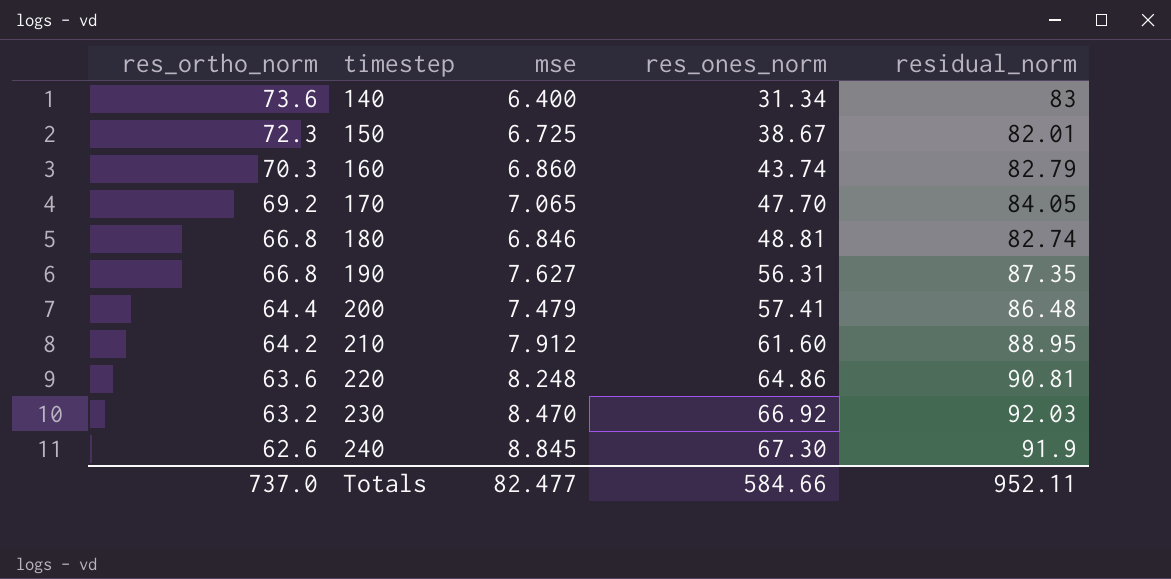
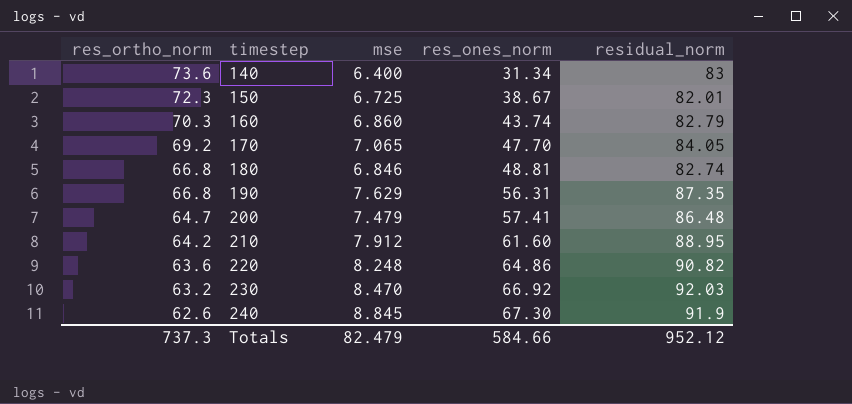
190 | mse: 7.627 -> 7.629
200 | res_ortho_norm: 64.4 -> 64.7
220 | residual_norm: 90.81 -> 90.82
Totals | res_ortho_norm: 737.0 -> 737.3
Totals | mse: 82.477 -> 82.479
Totals | residual_norm: 952.11 -> 952.12

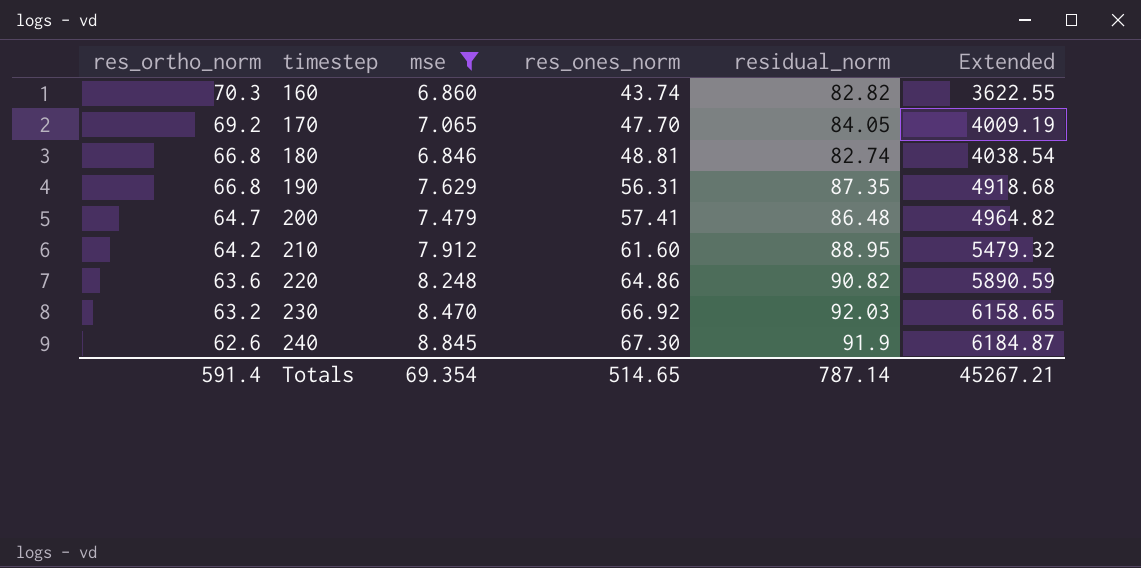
filter: none -> mse >= 6.846
column Extended | formula: none -> [res_ones_norm] * [residual_norm]
160 | residual_norm: 82.79 -> 82.82
Totals | res_ortho_norm: 737.3 -> 591.4
Totals | mse: 82.479 -> 69.354
Totals | res_ones_norm: 584.66 -> 514.65
Totals | residual_norm: 952.12 -> 787.14

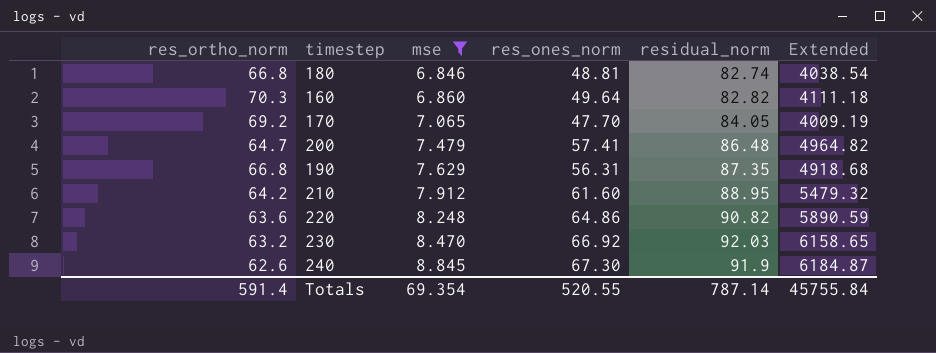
row order: res_ortho_norm descending -> mse ascending
160 | res_ones_norm: 43.74 -> 49.64
160 | Extended: 3622.55 -> 4111.18
Totals | res_ones_norm: 514.65 -> 520.55
Totals | Extended: 45267.21 -> 45755.84

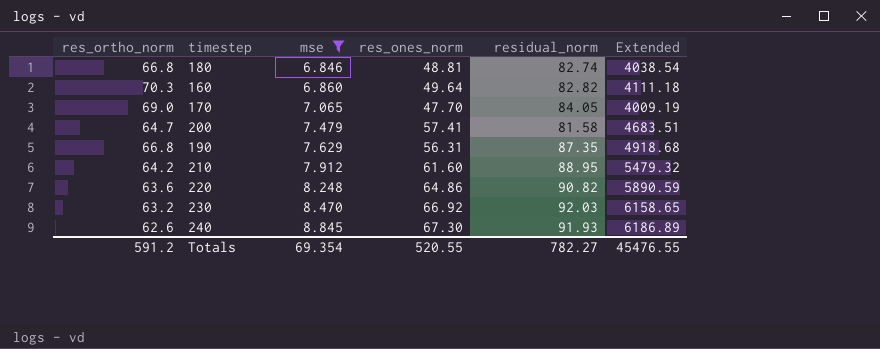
170 | res_ortho_norm: 69.2 -> 69.0
200 | residual_norm: 86.48 -> 81.58
200 | Extended: 4964.82 -> 4683.51
240 | residual_norm: 91.9 -> 91.93
240 | Extended: 6184.87 -> 6186.89
Totals | res_ortho_norm: 591.4 -> 591.2
Totals | residual_norm: 787.14 -> 782.27
Totals | Extended: 45755.84 -> 45476.55

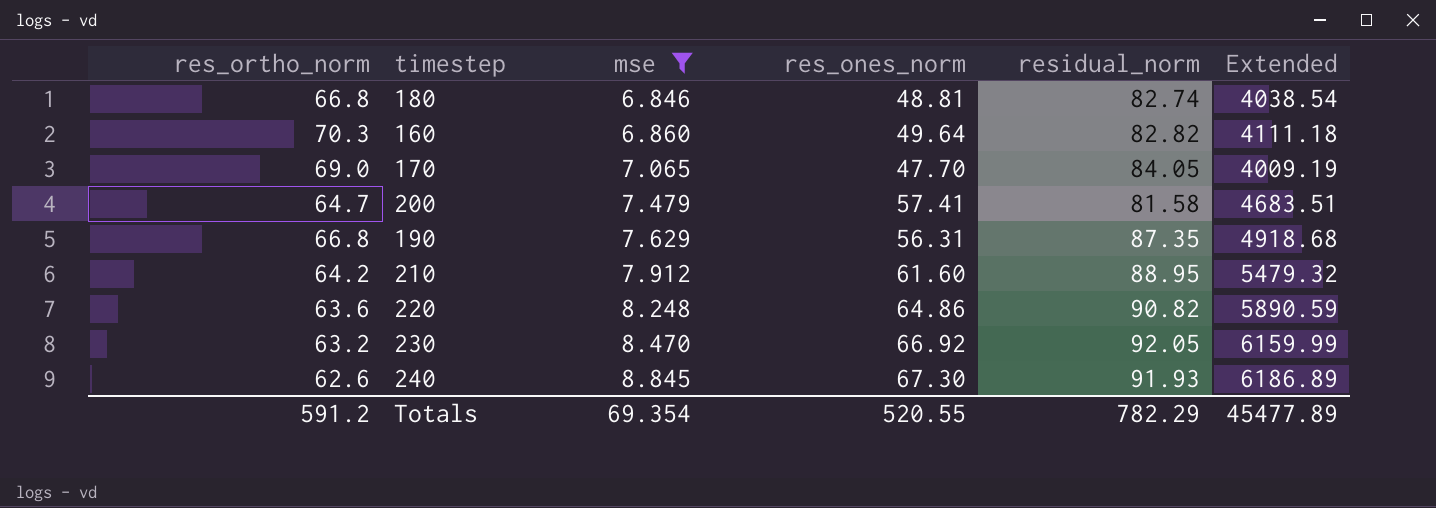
230 | residual_norm: 92.03 -> 92.05
230 | Extended: 6158.65 -> 6159.99
Totals | residual_norm: 782.27 -> 782.29
Totals | Extended: 45476.55 -> 45477.89

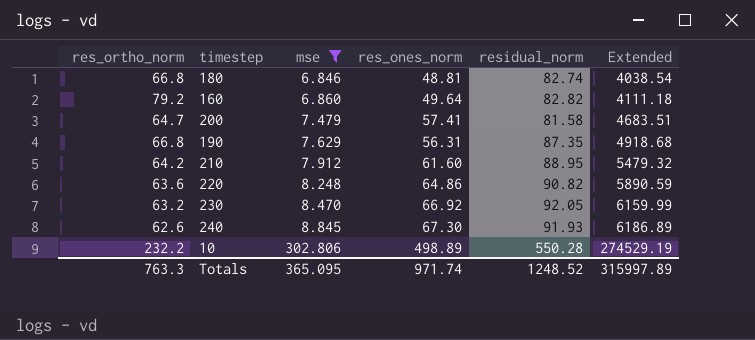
row 170: 69.0 | 7.065 | 47.70 | 84.05 | 4009.19 -> none
160 | res_ortho_norm: 70.3 -> 79.2
row 10: none -> 232.2 | 302.806 | 498.89 | 550.28 | 274529.19
Totals | res_ortho_norm: 591.2 -> 763.3
Totals | mse: 69.354 -> 365.095
Totals | res_ones_norm: 520.55 -> 971.74
Totals | residual_norm: 782.29 -> 1248.52
Totals | Extended: 45477.89 -> 315997.89

